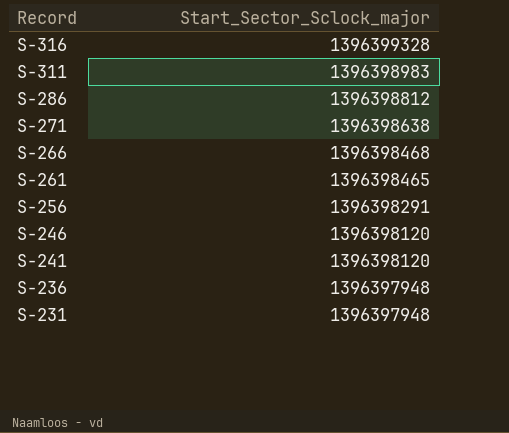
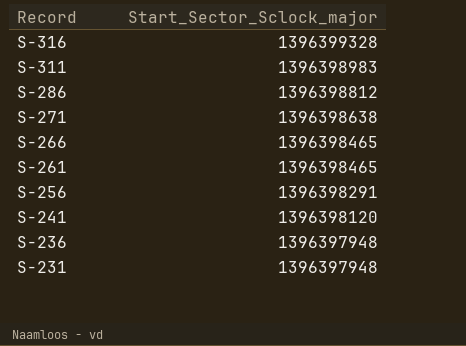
row S-246: 1396398120 -> none
S-266 | Start_Sector_Sclock_major: 1396398468 -> 1396398465

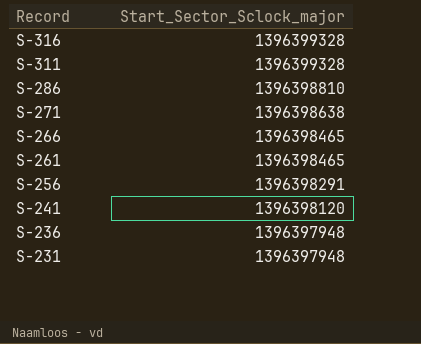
S-311 | Start_Sector_Sclock_major: 1396398983 -> 1396399328
S-286 | Start_Sector_Sclock_major: 1396398812 -> 1396398810

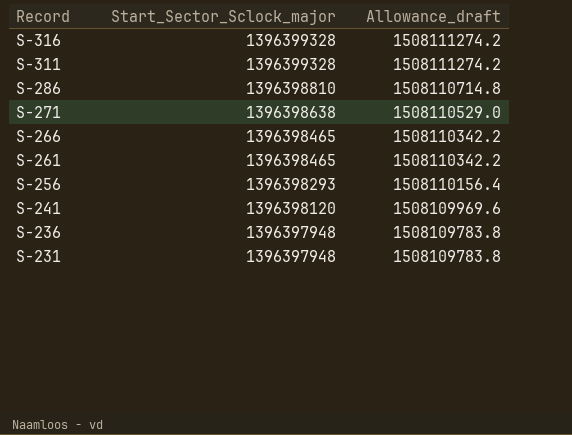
column Allowance_draft | formula: none -> [Start_Sector_Sclock_major] * 1.08
S-256 | Start_Sector_Sclock_major: 1396398291 -> 1396398293

